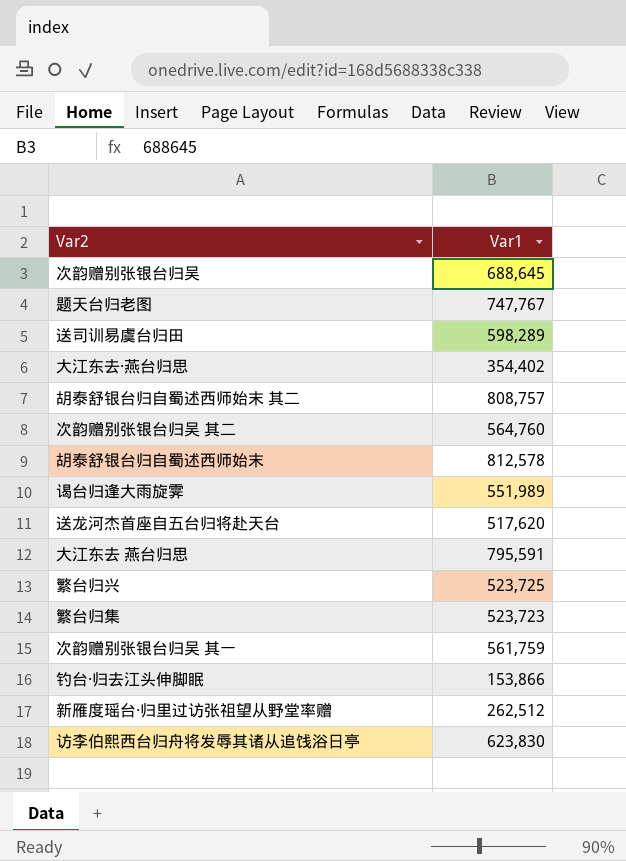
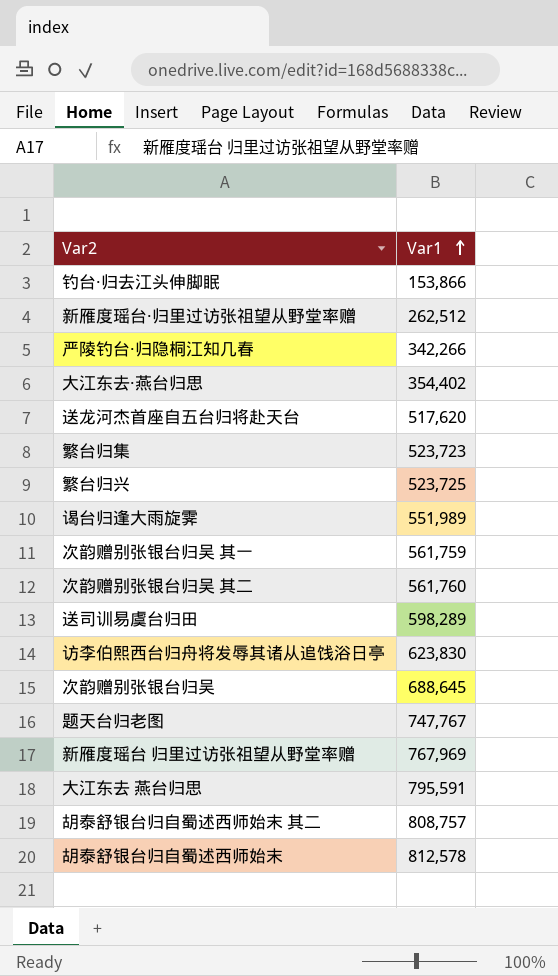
row order: none -> Var1 ascending
row 严陵钓台·归隐桐江知几春: none -> 342,266
次韵赠别张银台归吴 其二 | Var1: 564,760 -> 561,760
row 新雁度瑶台 归里过访张祖望从野堂率赠: none -> 767,969

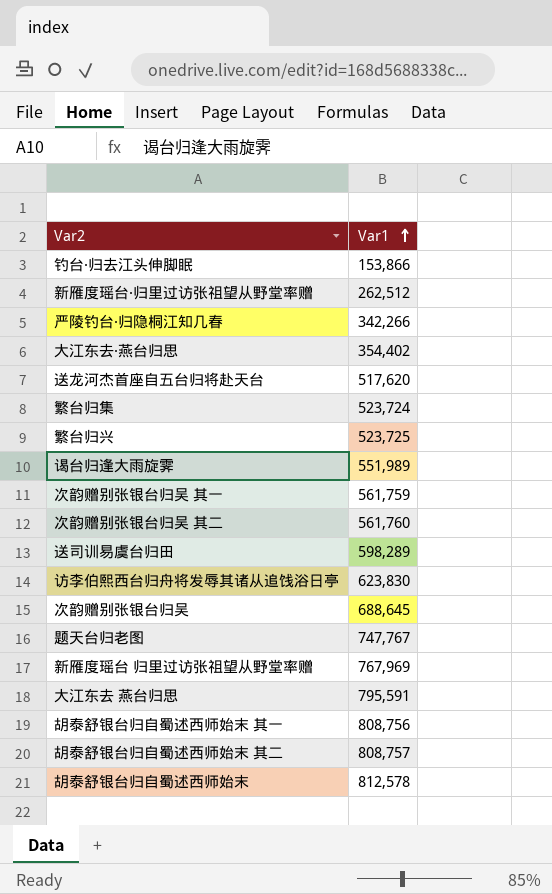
繁台归集 | Var1: 523,723 -> 523,724
row 胡泰舒银台归自蜀述西师始末 其一: none -> 808,756

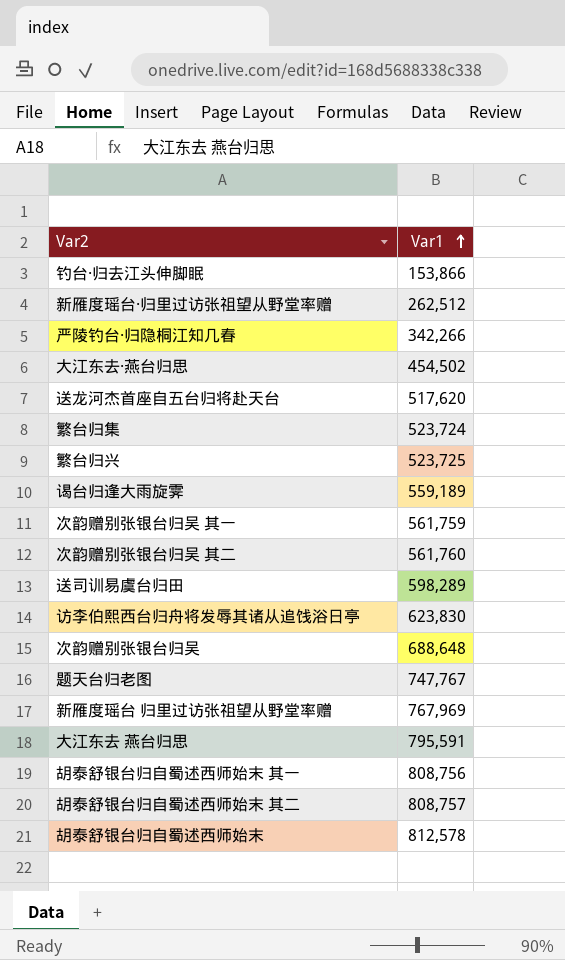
大江东去·燕台归思 | Var1: 354,402 -> 454,502
谒台归逢大雨旋霁 | Var1: 551,989 -> 559,189
次韵赠别张银台归吴 | Var1: 688,645 -> 688,648

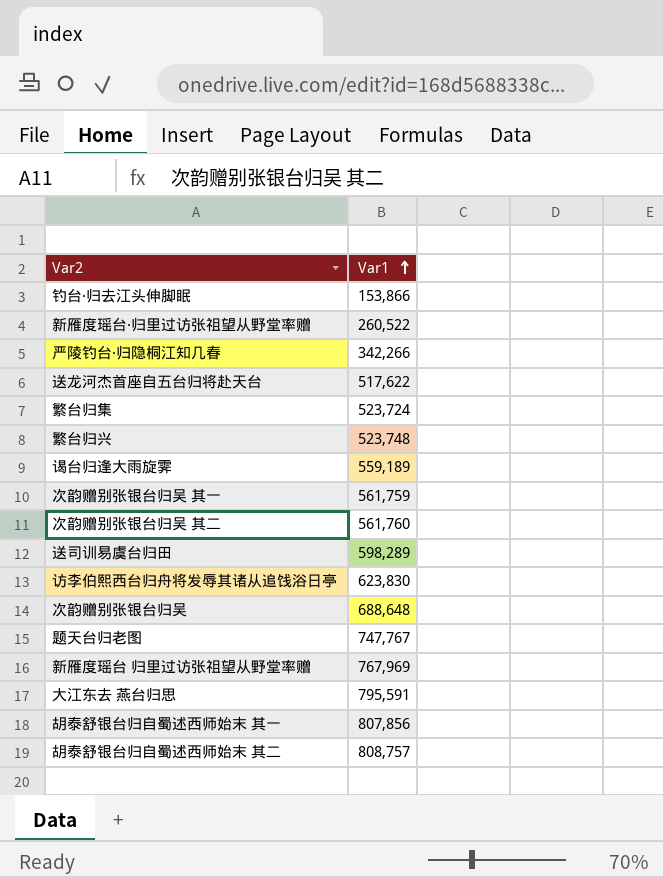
row 大江东去·燕台归思: 454,502 -> none
row 胡泰舒银台归自蜀述西师始末: 812,578 -> none
新雁度瑶台·归里过访张祖望从野堂率赠 | Var1: 262,512 -> 260,522
送龙河杰首座自五台归将赴天台 | Var1: 517,620 -> 517,622
繁台归兴 | Var1: 523,725 -> 523,748
胡泰舒银台归自蜀述西师始末 其一 | Var1: 808,756 -> 807,856

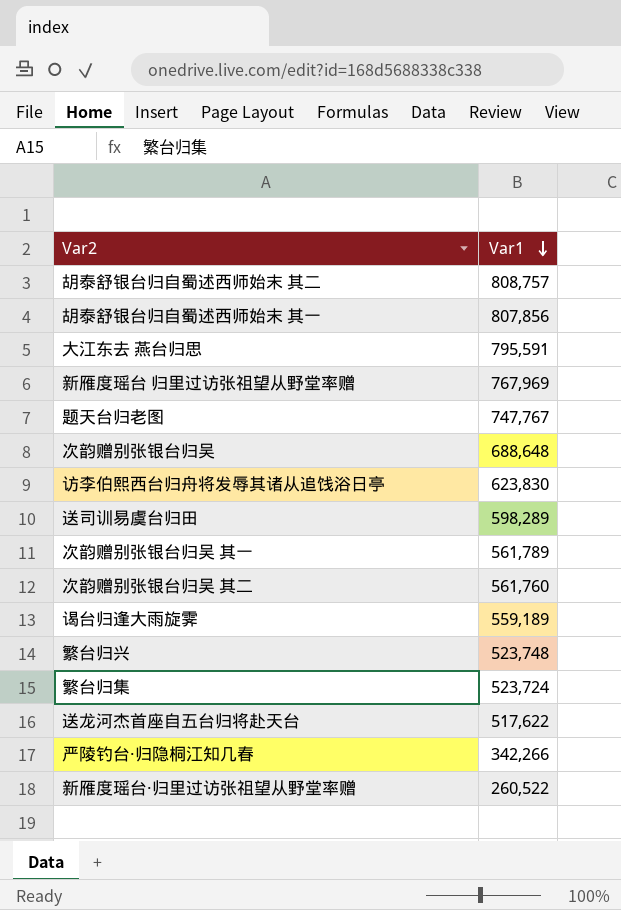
row order: Var1 ascending -> Var1 descending
row 钓台·归去江头伸脚眠: 153,866 -> none
次韵赠别张银台归吴 其一 | Var1: 561,759 -> 561,789

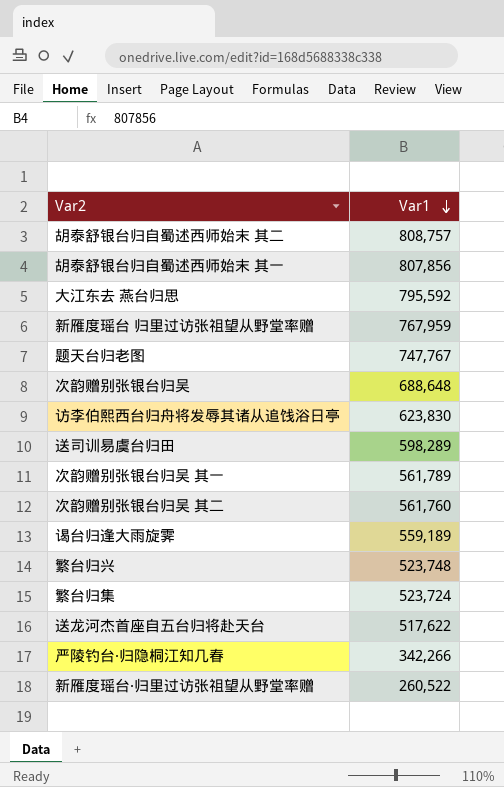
大江东去 燕台归思 | Var1: 795,591 -> 795,592
新雁度瑶台 归里过访张祖望从野堂率赠 | Var1: 767,969 -> 767,959

